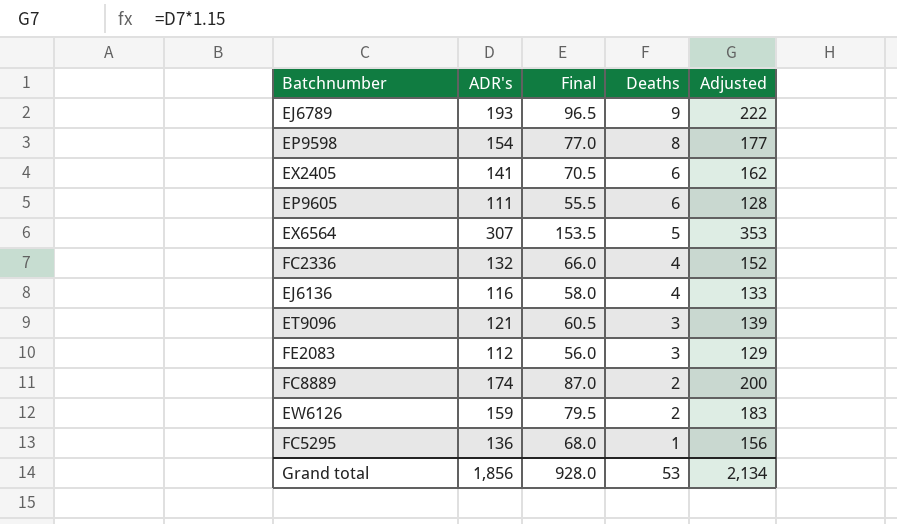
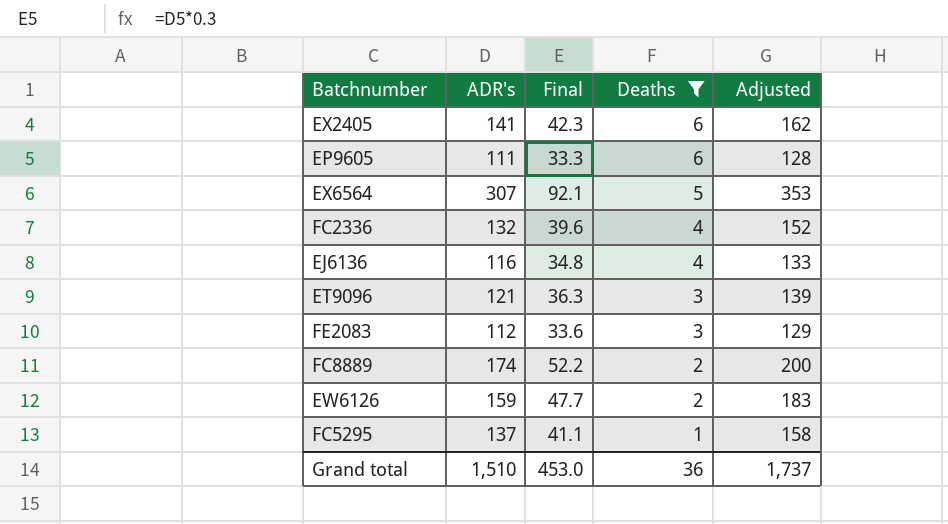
filter: none -> Deaths <= 6
column Final | formula: [ADR's] * 0.5 -> [ADR's] * 0.3
FC5295 | ADR's: 136 -> 137
FC5295 | Adjusted: 156 -> 158
Grand total | ADR's: 1,856 -> 1,510
Grand total | Final: 928.0 -> 453.0
Grand total | Deaths: 53 -> 36
Grand total | Adjusted: 2,134 -> 1,737

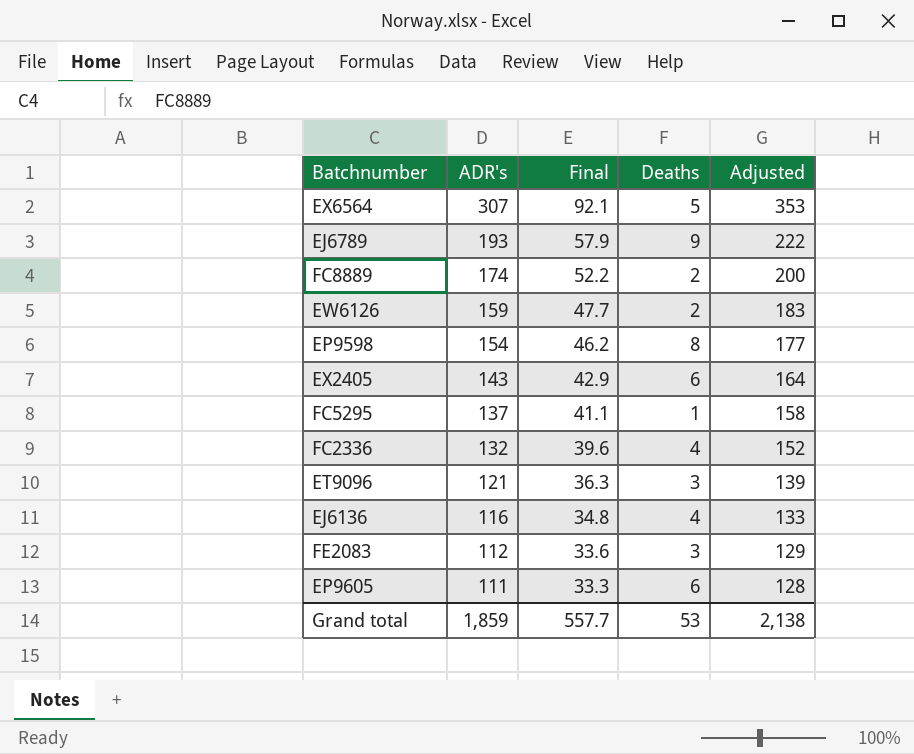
filter: Deaths <= 6 -> none
row order: Deaths descending -> ADR's descending
EX2405 | ADR's: 141 -> 143
EX2405 | Final: 42.3 -> 42.9
EX2405 | Adjusted: 162 -> 164
Grand total | ADR's: 1,510 -> 1,859
Grand total | Final: 453.0 -> 557.7
Grand total | Deaths: 36 -> 53
Grand total | Adjusted: 1,737 -> 2,138

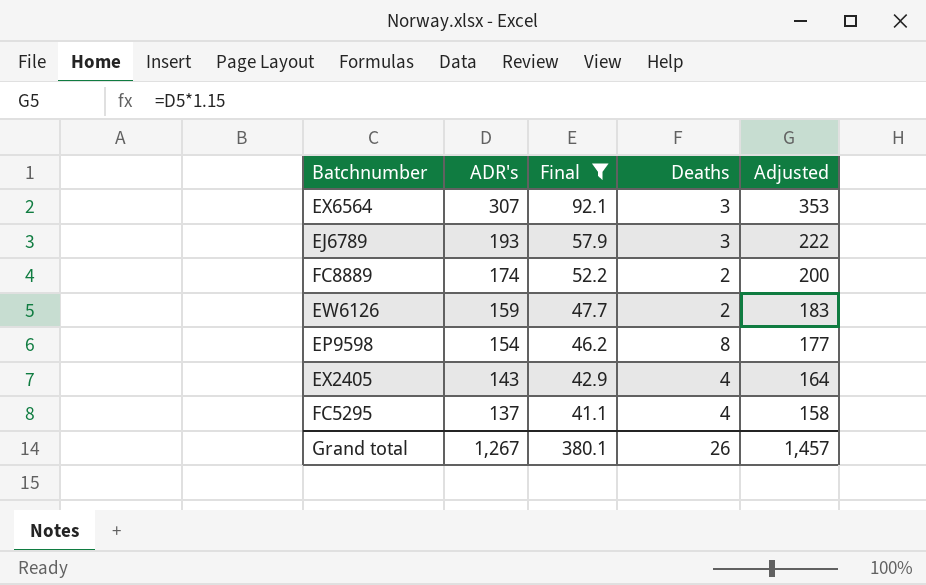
filter: none -> Final >= 41.1
EX6564 | Deaths: 5 -> 3
EJ6789 | Deaths: 9 -> 3
EX2405 | Deaths: 6 -> 4
FC5295 | Deaths: 1 -> 4
Grand total | ADR's: 1,859 -> 1,267
Grand total | Final: 557.7 -> 380.1
Grand total | Deaths: 53 -> 26
Grand total | Adjusted: 2,138 -> 1,457

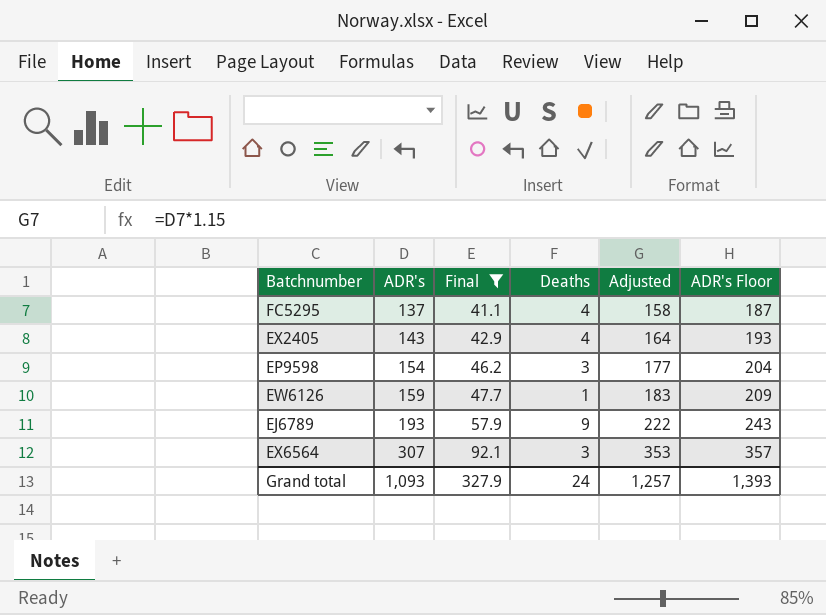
row order: ADR's descending -> ADR's ascending
column ADR's Floor | formula: none -> [ADR's] + 50
row FC8889: 174 | 52.2 | 2 | 200 -> none
EP9598 | Deaths: 8 -> 3
EW6126 | Deaths: 2 -> 1
EJ6789 | Deaths: 3 -> 9
Grand total | ADR's: 1,267 -> 1,093
Grand total | Final: 380.1 -> 327.9
Grand total | Deaths: 26 -> 24
Grand total | Adjusted: 1,457 -> 1,257

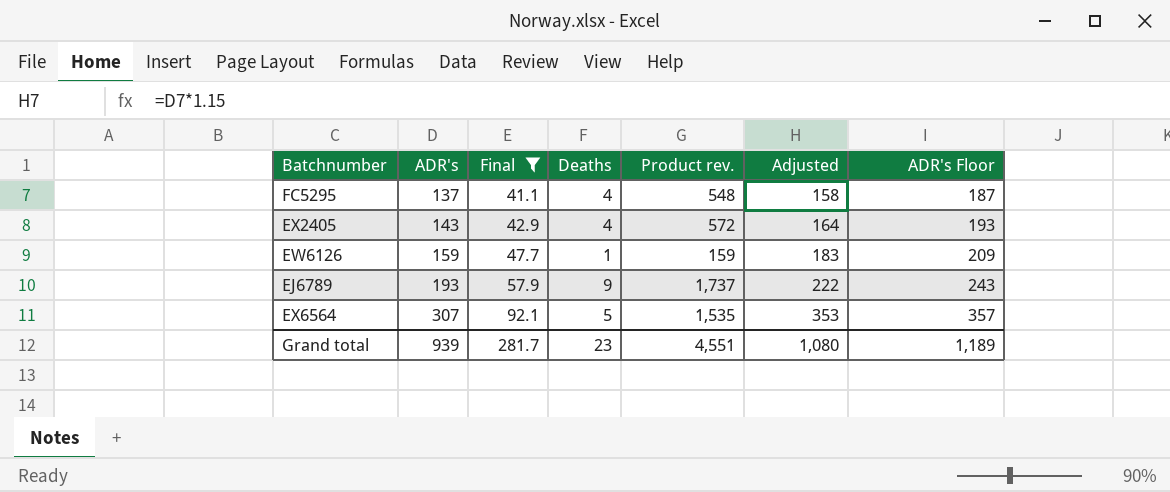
column Product rev. | formula: none -> [ADR's] * [Deaths]
row EP9598: 154 | 46.2 | 3 | 177 | 204 -> none
EX6564 | Deaths: 3 -> 5
Grand total | ADR's: 1,093 -> 939
Grand total | Final: 327.9 -> 281.7
Grand total | Deaths: 24 -> 23
Grand total | Adjusted: 1,257 -> 1,080
Grand total | ADR's Floor: 1,393 -> 1,189

